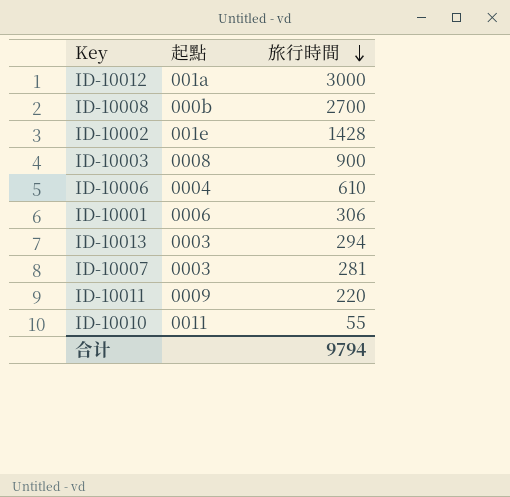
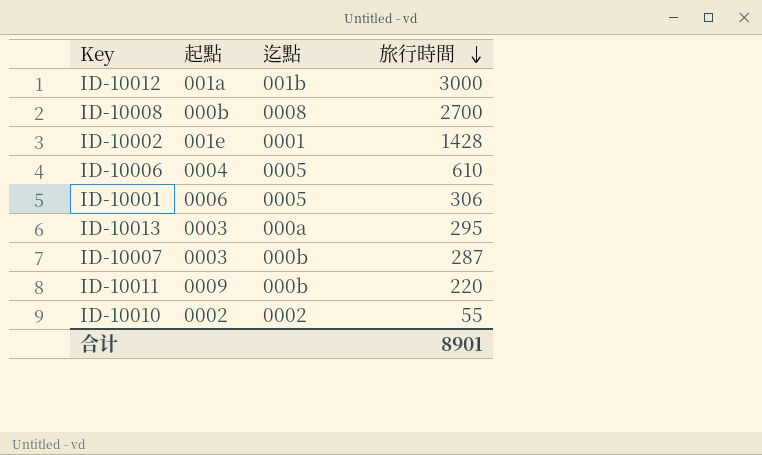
column 迄點 | position: none -> 3
row ID-10003: 0008 | 900 -> none
ID-10013 | 旅行時間: 294 -> 295
ID-10007 | 旅行時間: 281 -> 287
ID-10010 | 起點: 0011 -> 0002
合计 | 旅行時間: 9794 -> 8901

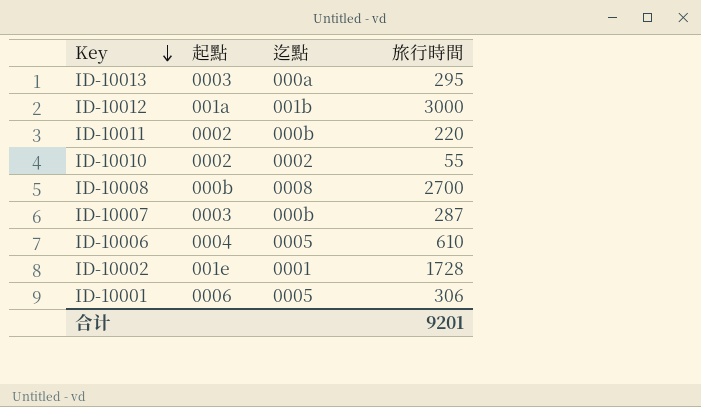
row order: 旅行時間 descending -> Key descending
ID-10011 | 起點: 0009 -> 0002
ID-10002 | 旅行時間: 1428 -> 1728
合计 | 旅行時間: 8901 -> 9201

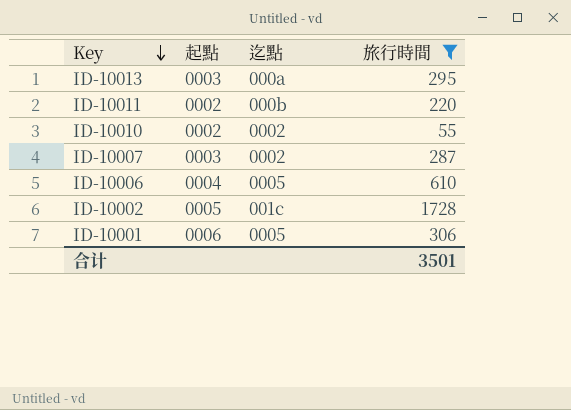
filter: none -> 旅行時間 <= 1728
ID-10007 | 迄點: 000b -> 0002
ID-10002 | 起點: 001e -> 0005
ID-10002 | 迄點: 0001 -> 001c
合计 | 旅行時間: 9201 -> 3501

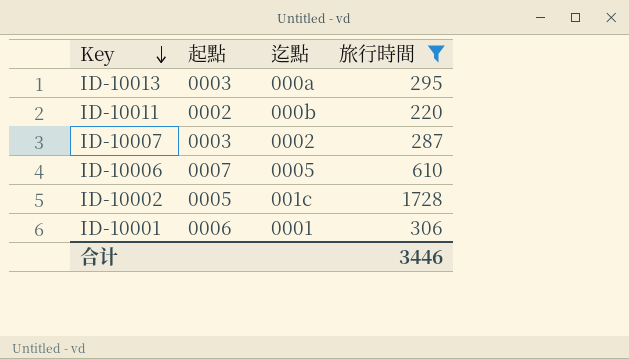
row ID-10010: 0002 | 0002 | 55 -> none
ID-10006 | 起點: 0004 -> 0007
ID-10001 | 迄點: 0005 -> 0001
合计 | 旅行時間: 3501 -> 3446

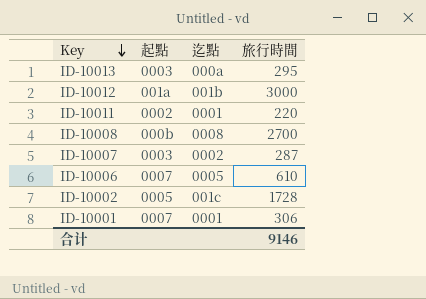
filter: 旅行時間 <= 1728 -> none
ID-10011 | 迄點: 000b -> 0001
ID-10001 | 起點: 0006 -> 0007
合计 | 旅行時間: 3446 -> 9146

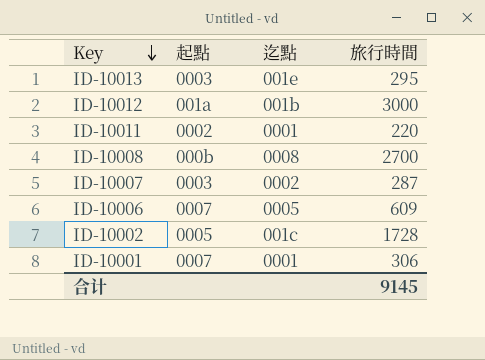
ID-10013 | 迄點: 000a -> 001e
ID-10006 | 旅行時間: 610 -> 609
合计 | 旅行時間: 9146 -> 9145

